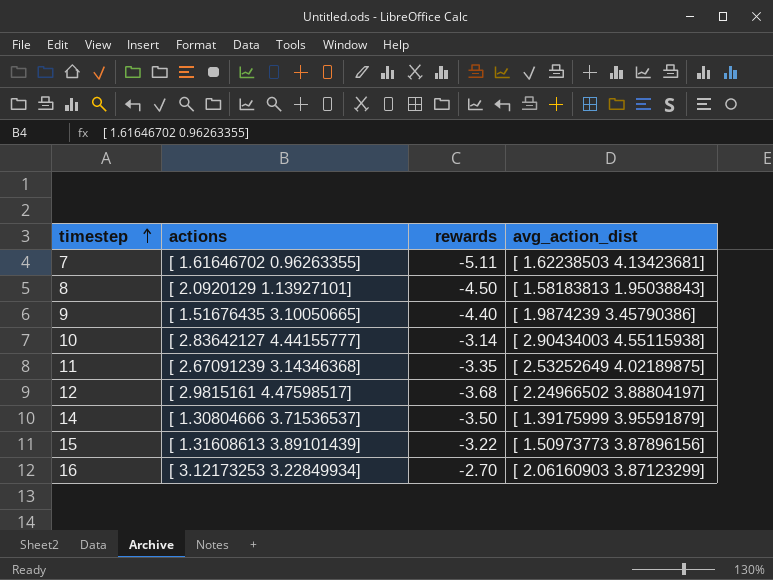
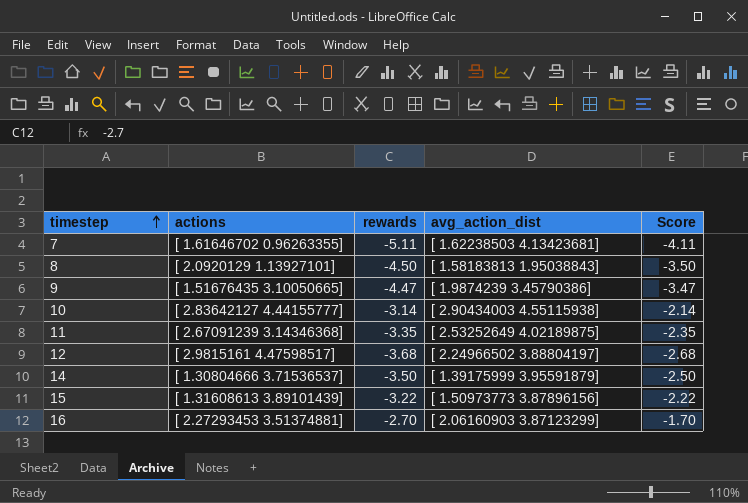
column Score | formula: none -> [rewards] + 1
9 | rewards: -4.40 -> -4.47
16 | actions: [ 3.12173253 3.22849934] -> [ 2.27293453 3.51374881]

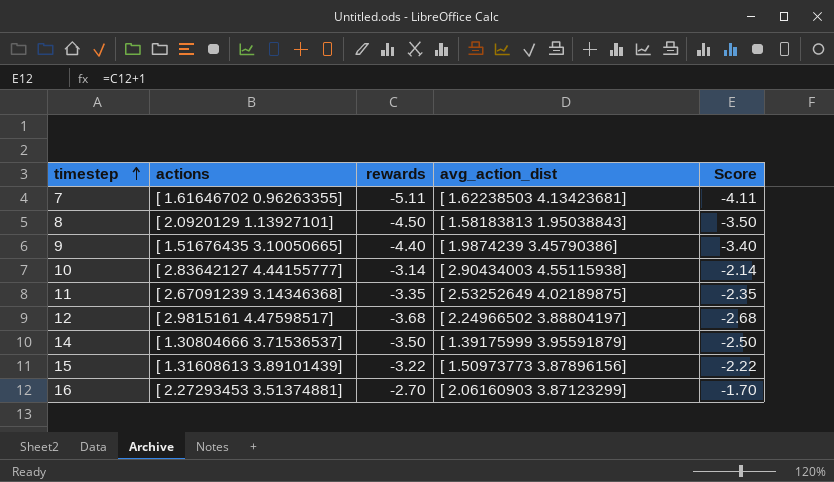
9 | rewards: -4.47 -> -4.40
9 | Score: -3.47 -> -3.40

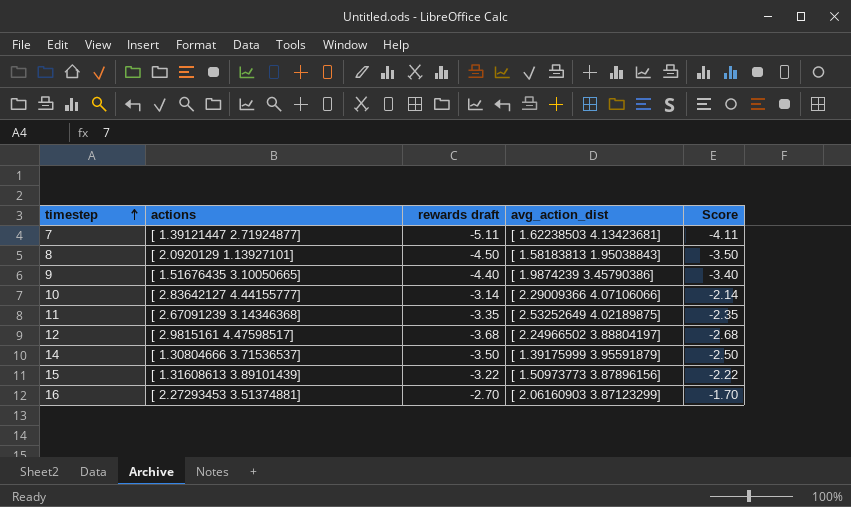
column name: rewards -> rewards draft
7 | actions: [ 1.61646702 0.96263355] -> [ 1.39121447 2.71924877]
10 | avg_action_dist: [ 2.90434003 4.55115938] -> [ 2.29009366 4.07106066]

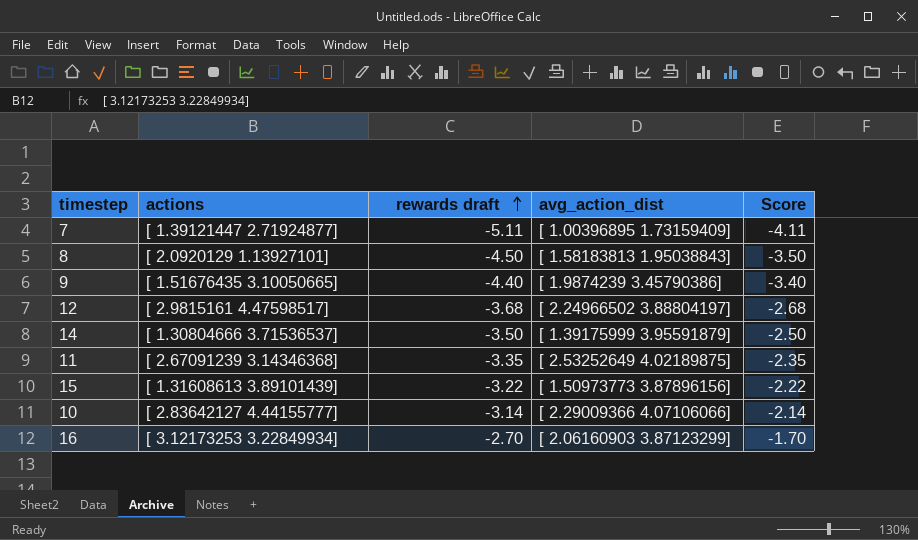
row order: timestep ascending -> rewards draft ascending
7 | avg_action_dist: [ 1.62238503 4.13423681] -> [ 1.00396895 1.73159409]
16 | actions: [ 2.27293453 3.51374881] -> [ 3.12173253 3.22849934]

